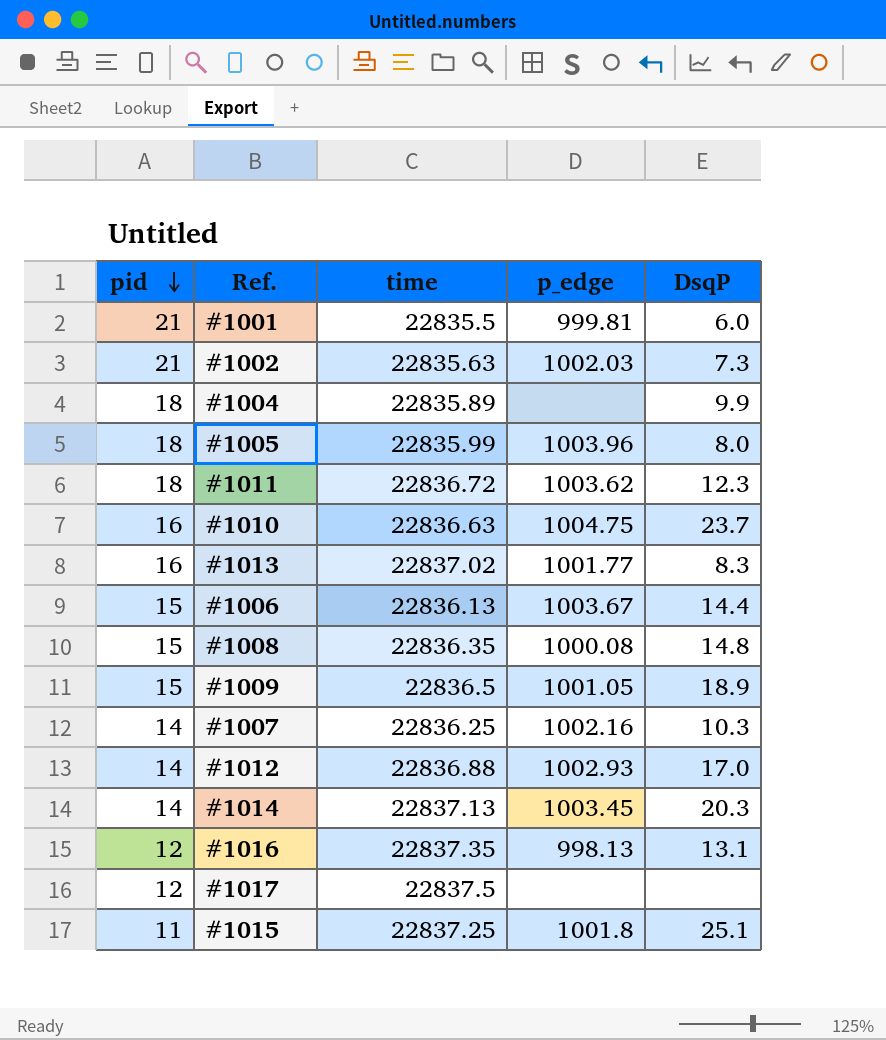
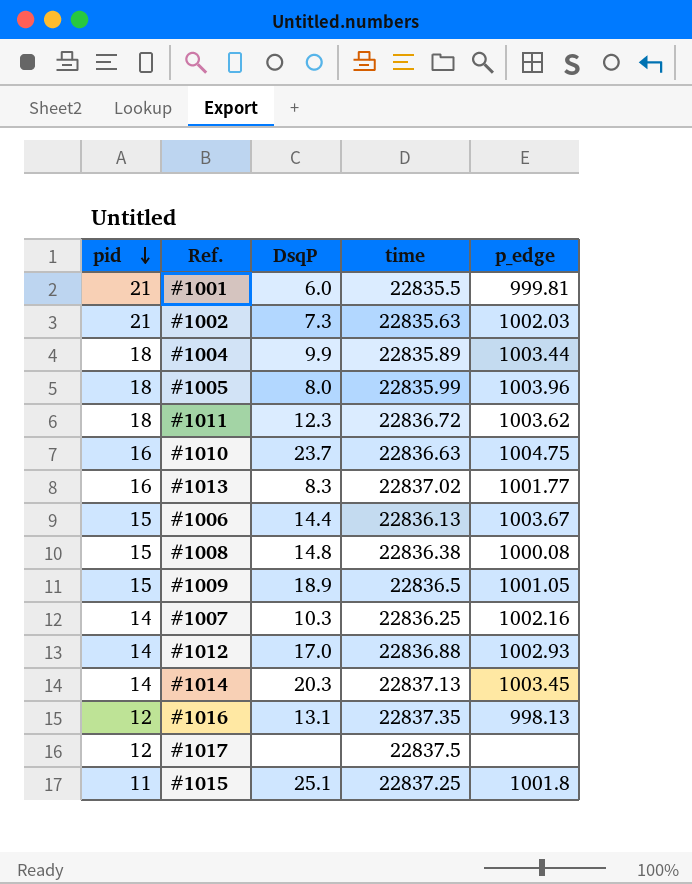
column DsqP | position: 5 -> 3
#1004 | p_edge: none -> 1003.44
#1008 | time: 22836.35 -> 22836.38

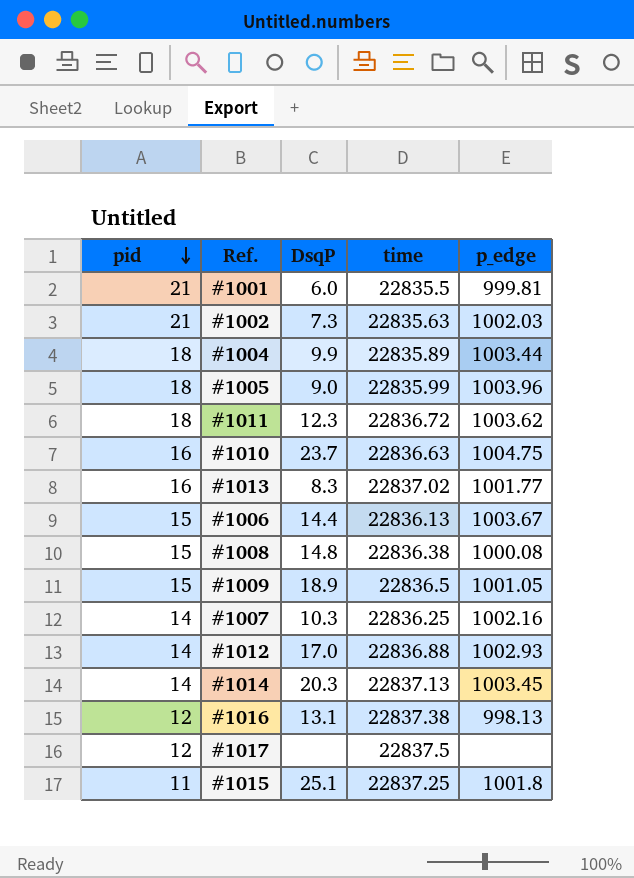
#1005 | DsqP: 8.0 -> 9.0
#1016 | time: 22837.35 -> 22837.38

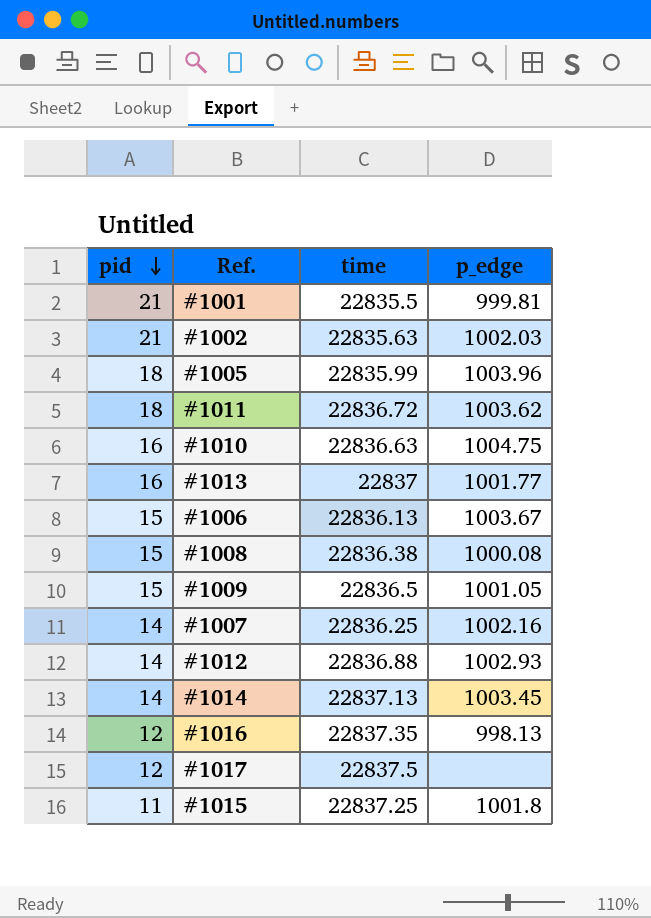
column DsqP | position: 3 -> none
row #1004: 18 | 9.9 | 22835.89 | 1003.44 -> none
#1013 | time: 22837.02 -> 22837
#1016 | time: 22837.38 -> 22837.35

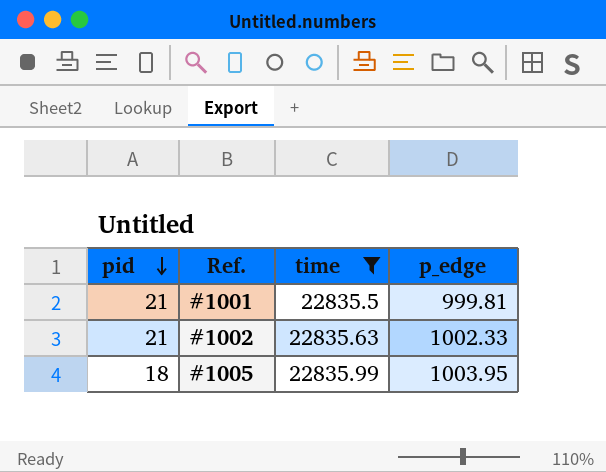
filter: none -> time <= 22835.99
#1002 | p_edge: 1002.03 -> 1002.33
#1005 | p_edge: 1003.96 -> 1003.95

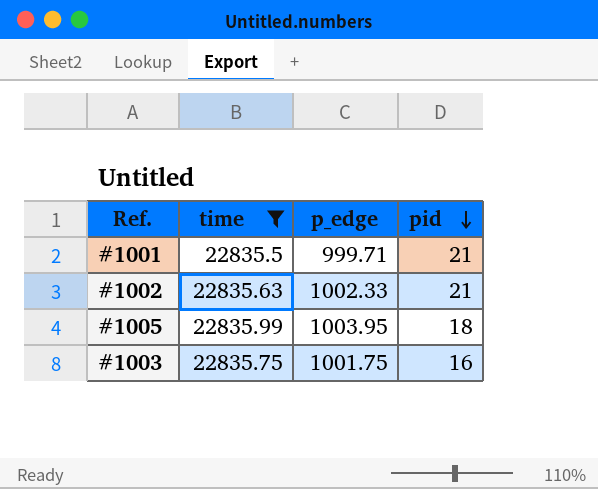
column pid | position: 1 -> 4
#1001 | p_edge: 999.81 -> 999.71
row #1003: none -> 22835.75 | 1001.75 | 16

